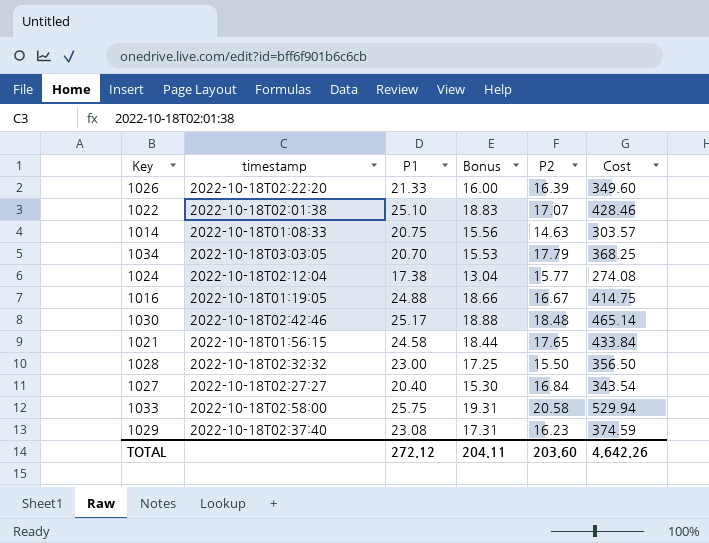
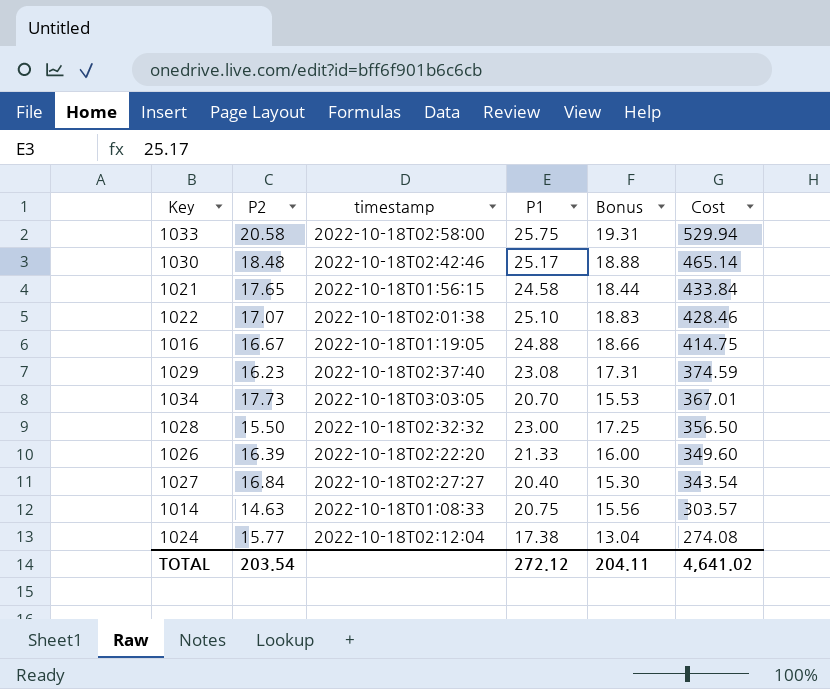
row order: none -> Cost descending
column P2 | position: 5 -> 2
1034 | P2: 17.79 -> 17.73
1034 | Cost: 368.25 -> 367.01
TOTAL | P2: 203.60 -> 203.54
TOTAL | Cost: 4,642.26 -> 4,641.02

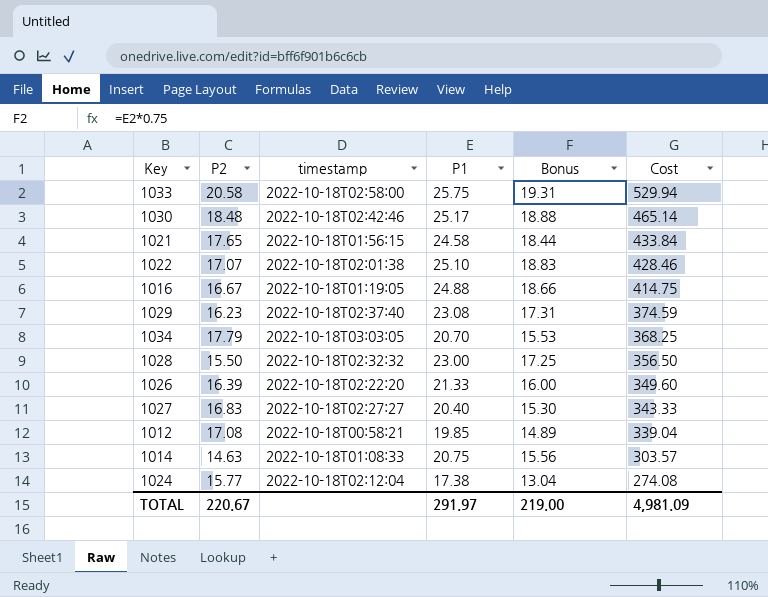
1034 | P2: 17.73 -> 17.79
1034 | Cost: 367.01 -> 368.25
1027 | P2: 16.84 -> 16.83
1027 | Cost: 343.54 -> 343.33
row 1012: none -> 17.08 | 2022-10-18T00:58:21 | 19.85 | 14.89 | 339.04
TOTAL | P2: 203.54 -> 220.67
TOTAL | P1: 272.12 -> 291.97
TOTAL | Bonus: 204.11 -> 219.00
TOTAL | Cost: 4,641.02 -> 4,981.09

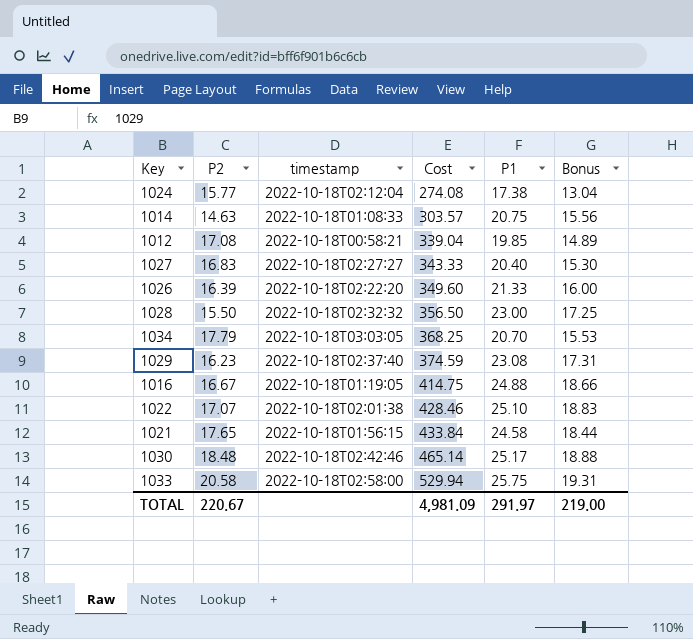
row order: Cost descending -> Cost ascending
column Cost | position: 6 -> 4

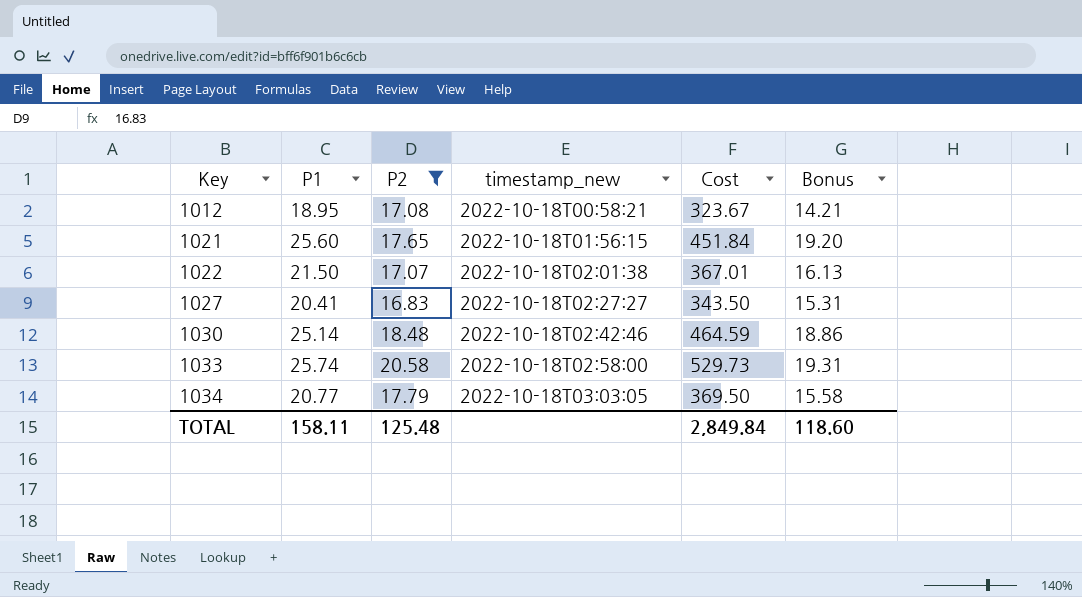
filter: none -> P2 >= 16.83
row order: Cost ascending -> Key ascending
column P1 | position: 5 -> 2
column name: timestamp -> timestamp_new
1012 | P1: 19.85 -> 18.95
1012 | Cost: 339.04 -> 323.67
1012 | Bonus: 14.89 -> 14.21
1021 | P1: 24.58 -> 25.60
1021 | Cost: 433.84 -> 451.84
1021 | Bonus: 18.44 -> 19.20
1022 | P1: 25.10 -> 21.50
1022 | Cost: 428.46 -> 367.01
1022 | Bonus: 18.83 -> 16.13
1027 | P1: 20.40 -> 20.41
1027 | Cost: 343.33 -> 343.50
1027 | Bonus: 15.30 -> 15.31
1030 | P1: 25.17 -> 25.14
1030 | Cost: 465.14 -> 464.59
1030 | Bonus: 18.88 -> 18.86
1033 | P1: 25.75 -> 25.74
1033 | Cost: 529.94 -> 529.73
1034 | P1: 20.70 -> 20.77
1034 | Cost: 368.25 -> 369.50
1034 | Bonus: 15.53 -> 15.58
TOTAL | P1: 291.97 -> 158.11
TOTAL | P2: 220.67 -> 125.48
TOTAL | Cost: 4,981.09 -> 2,849.84
TOTAL | Bonus: 219.00 -> 118.60

